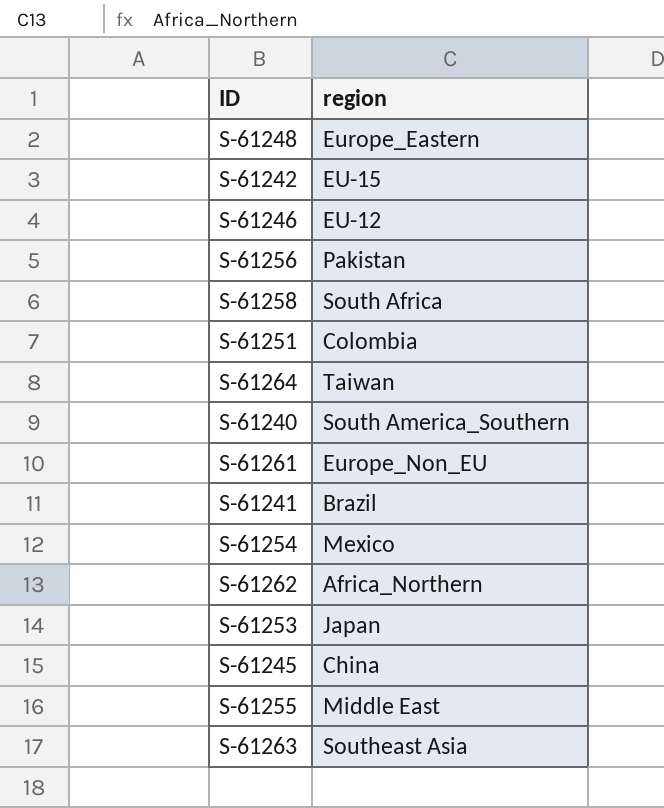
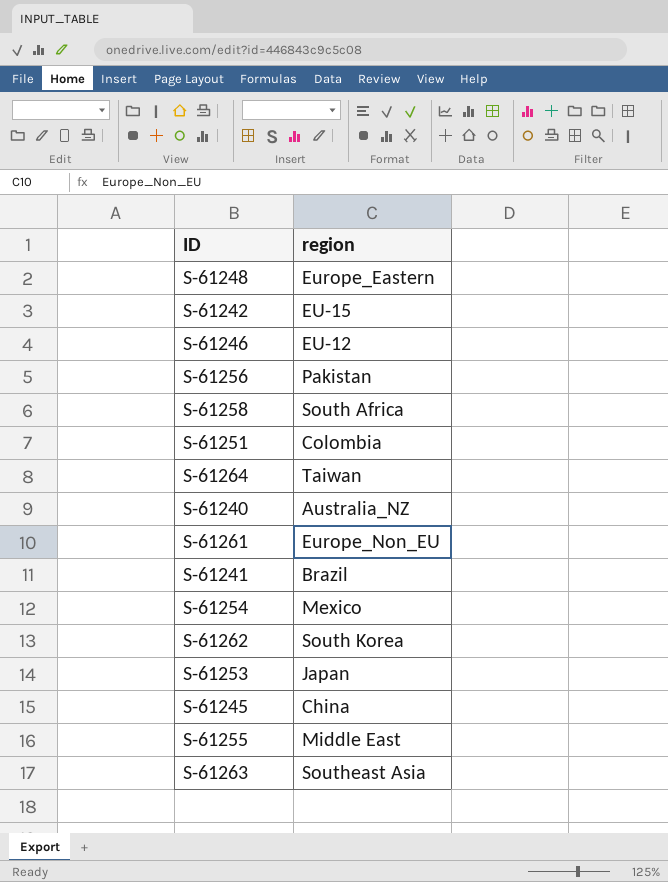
S-61240 | region: South America_Southern -> Australia_NZ
S-61262 | region: Africa_Northern -> South Korea

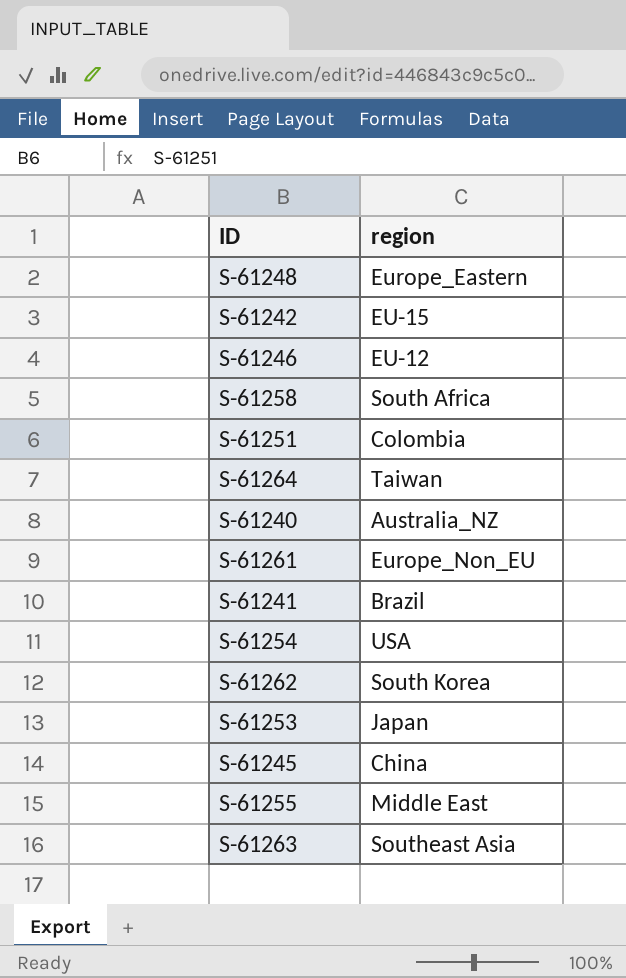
row S-61256: Pakistan -> none
S-61254 | region: Mexico -> USA

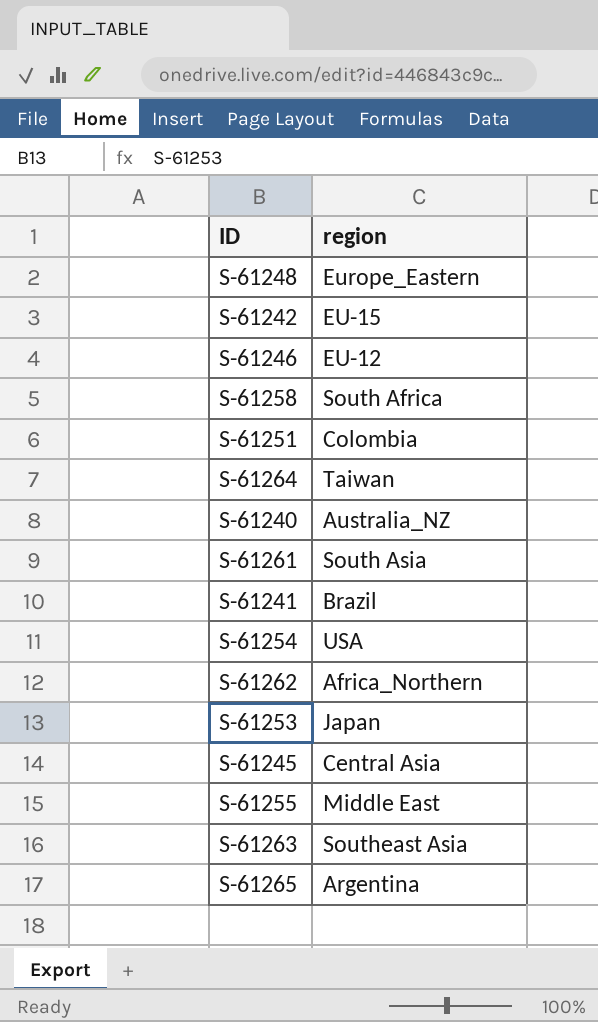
S-61261 | region: Europe_Non_EU -> South Asia
S-61262 | region: South Korea -> Africa_Northern
S-61245 | region: China -> Central Asia
row S-61265: none -> Argentina

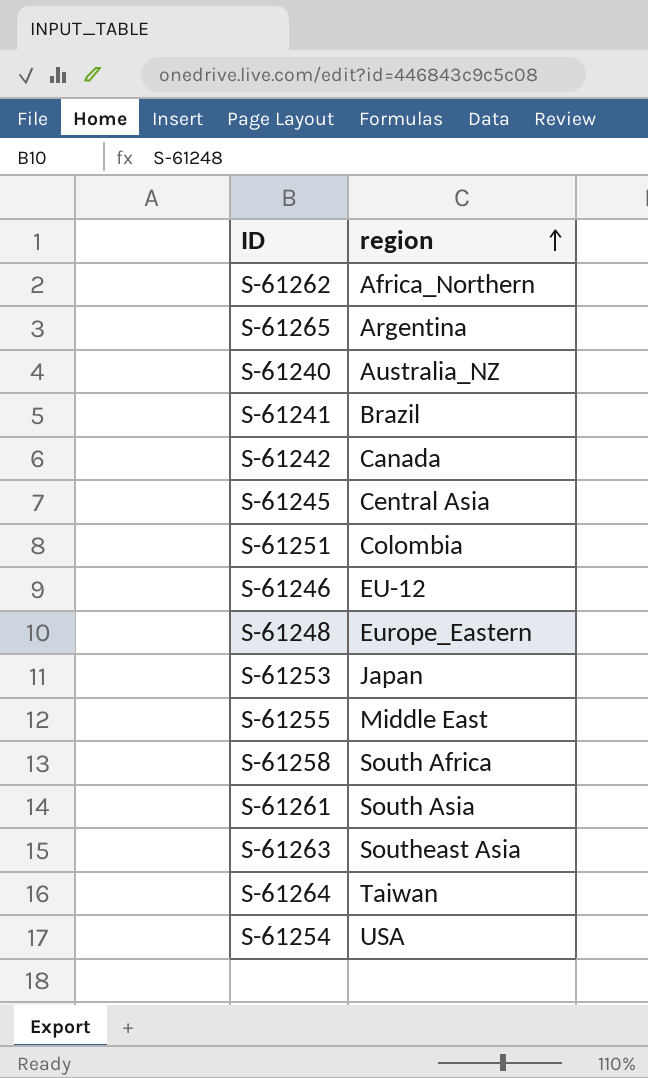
row order: none -> region ascending
S-61242 | region: EU-15 -> Canada

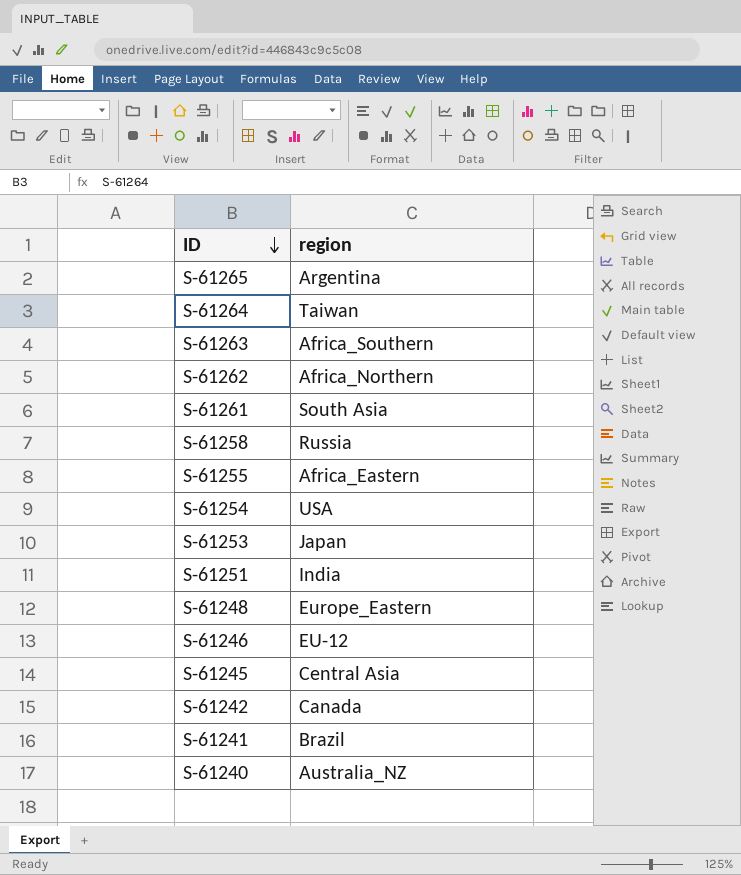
row order: region ascending -> ID descending
S-61263 | region: Southeast Asia -> Africa_Southern
S-61258 | region: South Africa -> Russia
S-61255 | region: Middle East -> Africa_Eastern
S-61251 | region: Colombia -> India

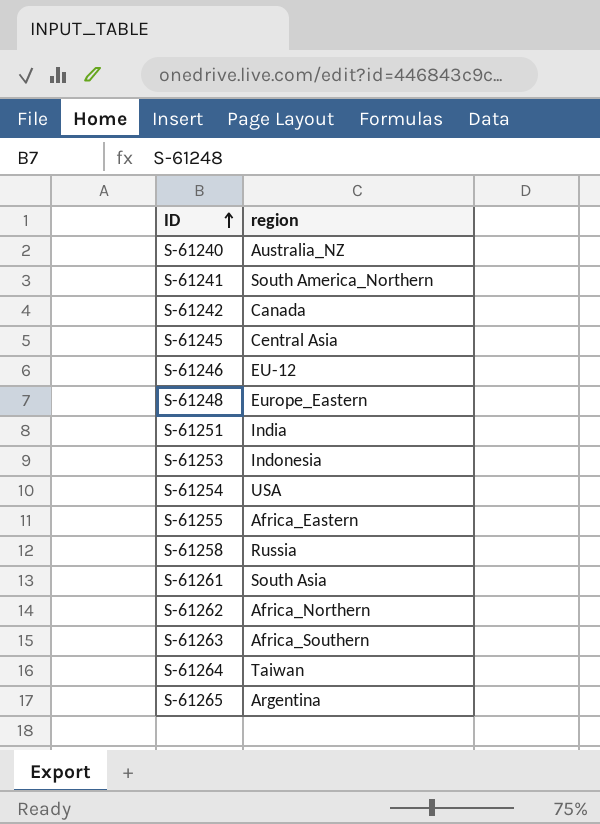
row order: ID descending -> ID ascending
S-61241 | region: Brazil -> South America_Northern
S-61253 | region: Japan -> Indonesia

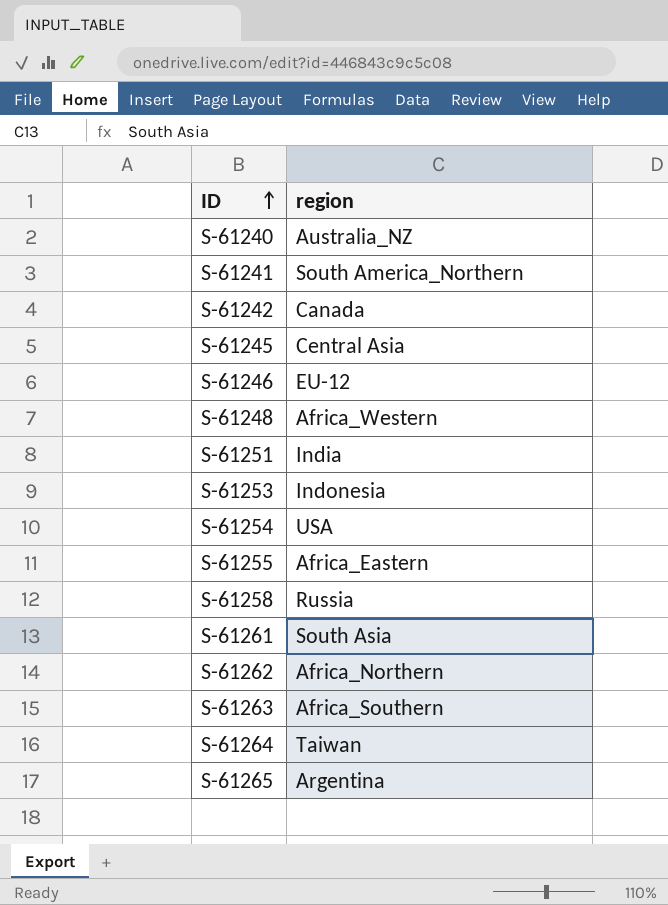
S-61248 | region: Europe_Eastern -> Africa_Western

